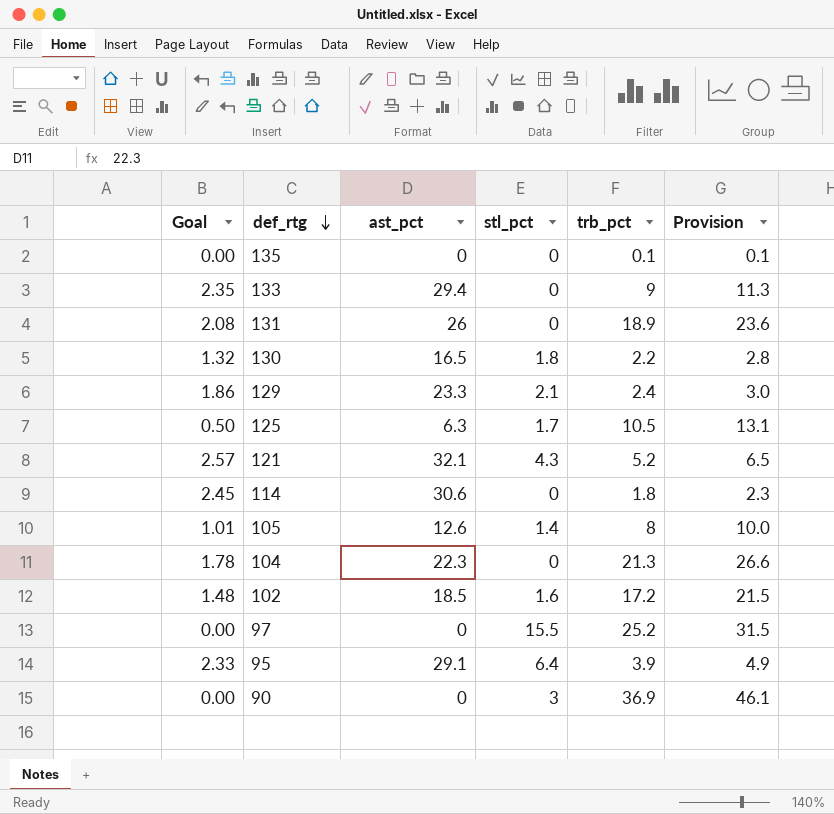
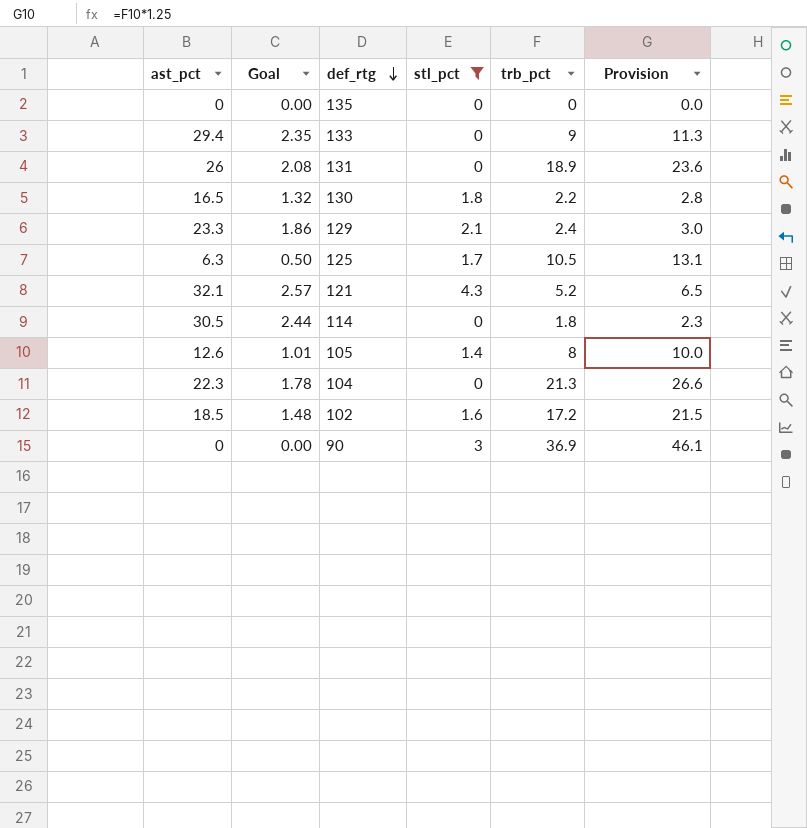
filter: none -> stl_pct <= 4.3
column ast_pct | position: 3 -> 1
135 | trb_pct: 0.1 -> 0
135 | Provision: 0.1 -> 0.0
114 | ast_pct: 30.6 -> 30.5
114 | Goal: 2.45 -> 2.44

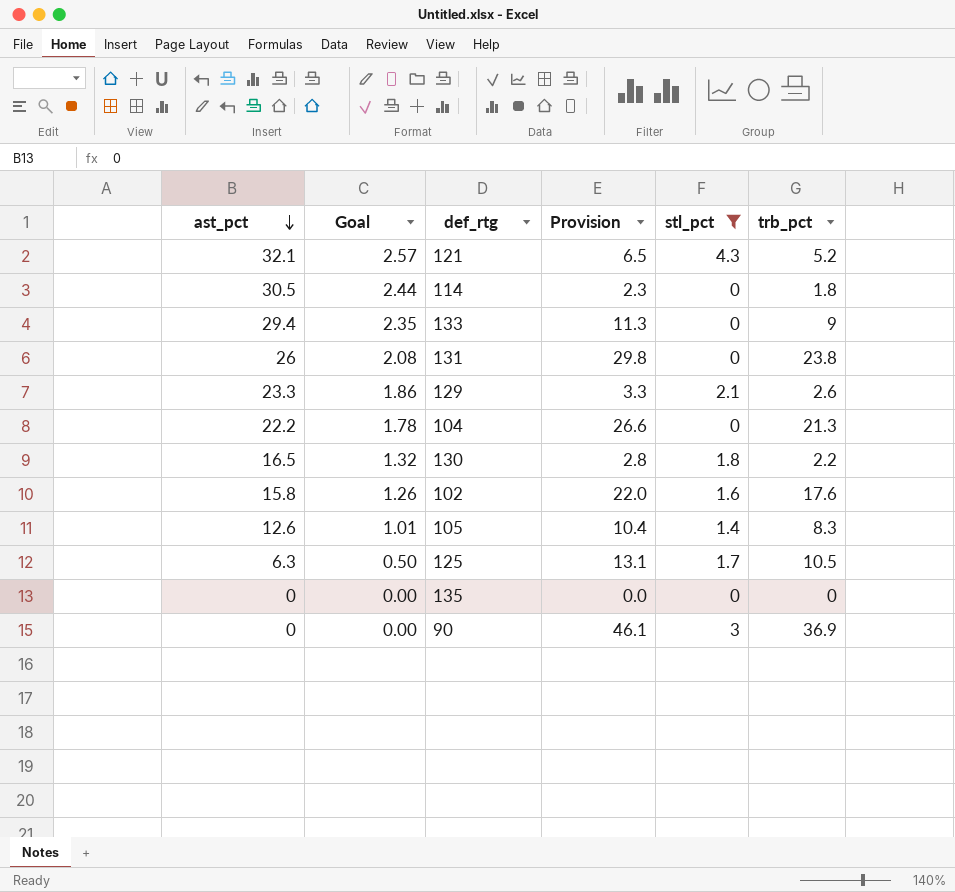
row order: def_rtg descending -> ast_pct descending
column Provision | position: 6 -> 4
131 | Provision: 23.6 -> 29.8
131 | trb_pct: 18.9 -> 23.8
129 | Provision: 3.0 -> 3.3
129 | trb_pct: 2.4 -> 2.6
104 | ast_pct: 22.3 -> 22.2
102 | ast_pct: 18.5 -> 15.8
102 | Goal: 1.48 -> 1.26
102 | Provision: 21.5 -> 22.0
102 | trb_pct: 17.2 -> 17.6
105 | Provision: 10.0 -> 10.4
105 | trb_pct: 8 -> 8.3

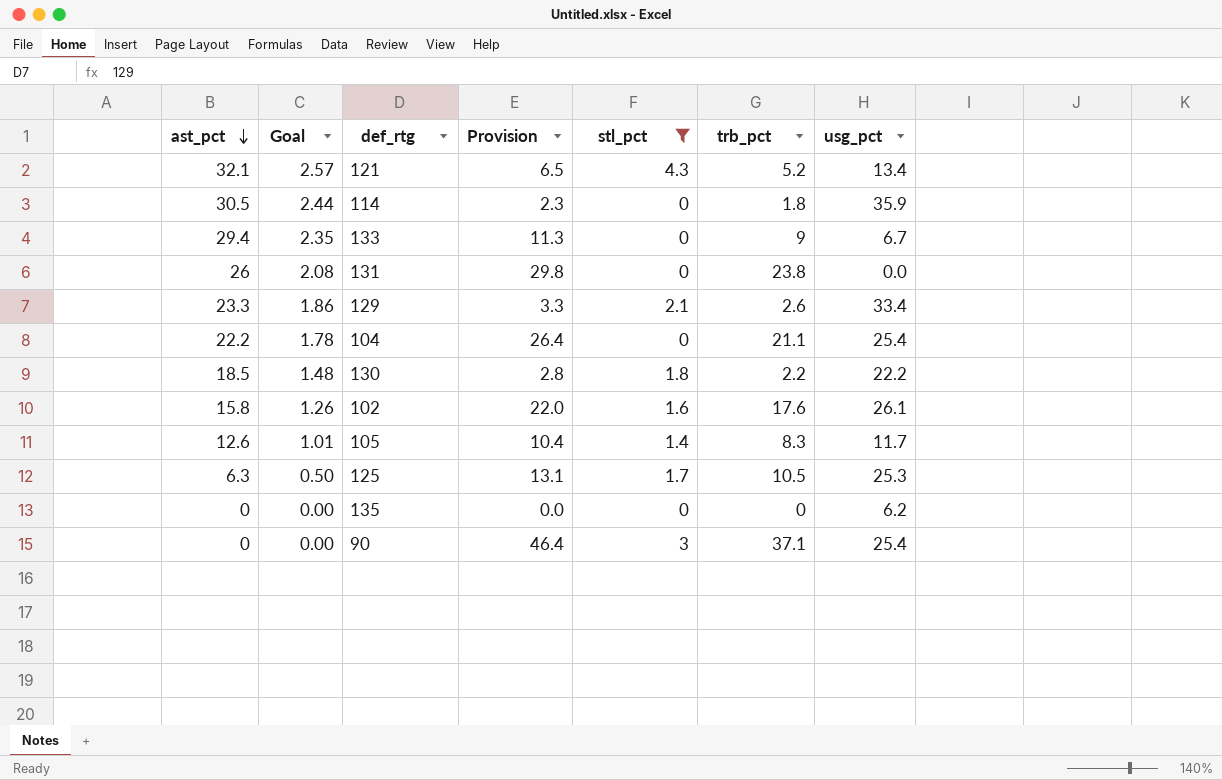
column usg_pct | position: none -> 7
104 | Provision: 26.6 -> 26.4
104 | trb_pct: 21.3 -> 21.1
130 | ast_pct: 16.5 -> 18.5
130 | Goal: 1.32 -> 1.48
90 | Provision: 46.1 -> 46.4
90 | trb_pct: 36.9 -> 37.1

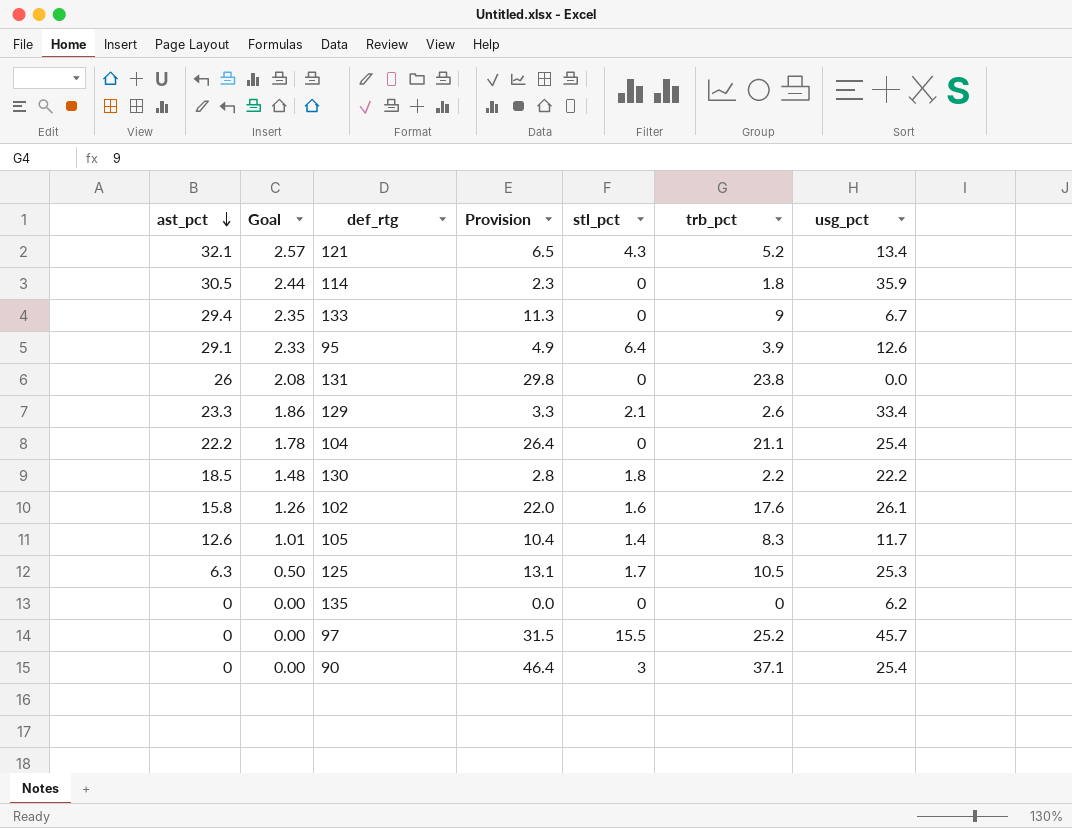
filter: stl_pct <= 4.3 -> none

